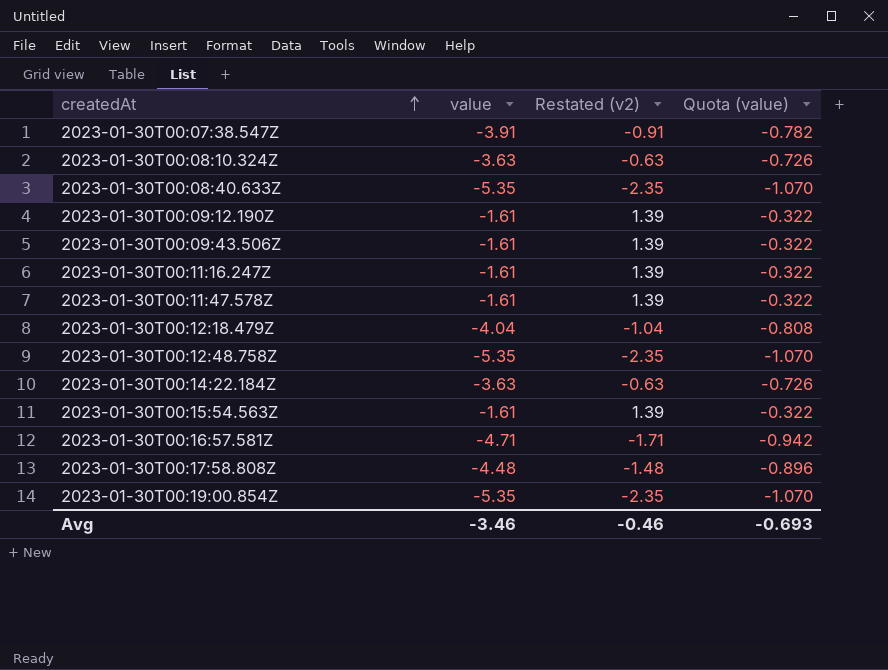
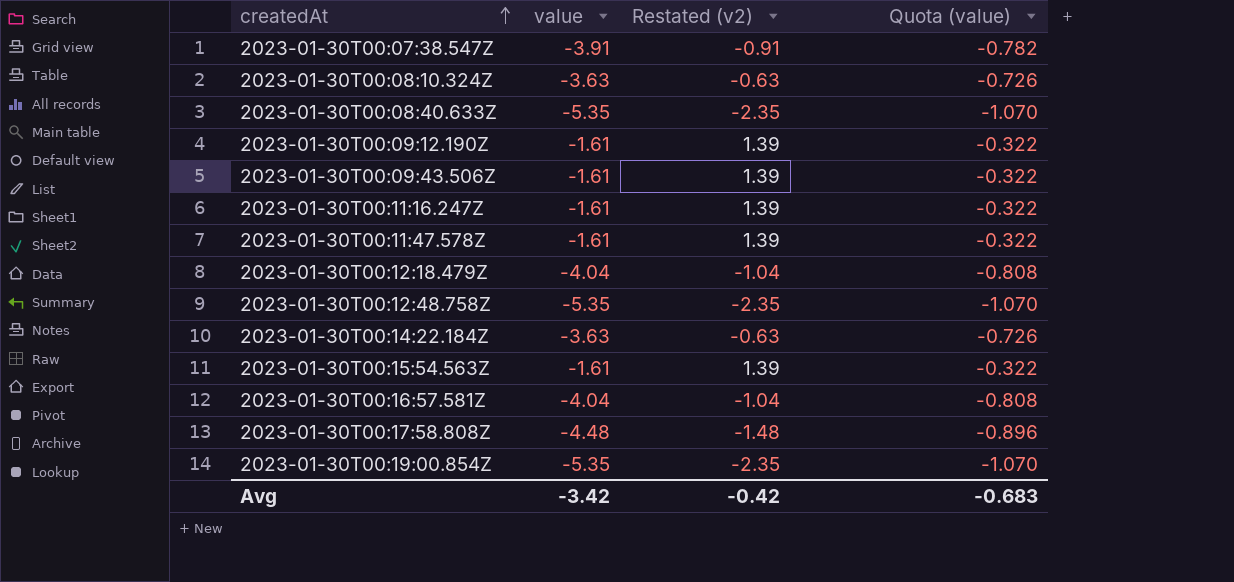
2023-01-30T00:16:57.581Z | value: -4.71 -> -4.04
2023-01-30T00:16:57.581Z | Restated (v2): -1.71 -> -1.04
2023-01-30T00:16:57.581Z | Quota (value): -0.942 -> -0.808
Avg | value: -3.46 -> -3.42
Avg | Restated (v2): -0.46 -> -0.42
Avg | Quota (value): -0.693 -> -0.683

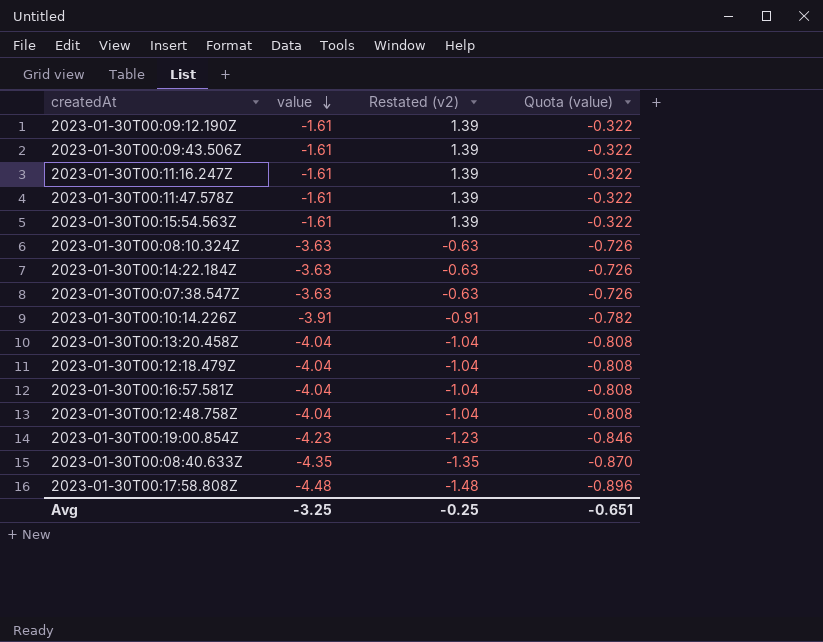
row order: createdAt ascending -> value descending
2023-01-30T00:07:38.547Z | value: -3.91 -> -3.63
2023-01-30T00:07:38.547Z | Restated (v2): -0.91 -> -0.63
2023-01-30T00:07:38.547Z | Quota (value): -0.782 -> -0.726
row 2023-01-30T00:10:14.226Z: none -> -3.91 | -0.91 | -0.782
row 2023-01-30T00:13:20.458Z: none -> -4.04 | -1.04 | -0.808
2023-01-30T00:12:48.758Z | value: -5.35 -> -4.04
2023-01-30T00:12:48.758Z | Restated (v2): -2.35 -> -1.04
2023-01-30T00:12:48.758Z | Quota (value): -1.070 -> -0.808
2023-01-30T00:19:00.854Z | value: -5.35 -> -4.23
2023-01-30T00:19:00.854Z | Restated (v2): -2.35 -> -1.23
2023-01-30T00:19:00.854Z | Quota (value): -1.070 -> -0.846
2023-01-30T00:08:40.633Z | value: -5.35 -> -4.35
2023-01-30T00:08:40.633Z | Restated (v2): -2.35 -> -1.35
2023-01-30T00:08:40.633Z | Quota (value): -1.070 -> -0.870
Avg | value: -3.42 -> -3.25
Avg | Restated (v2): -0.42 -> -0.25
Avg | Quota (value): -0.683 -> -0.651

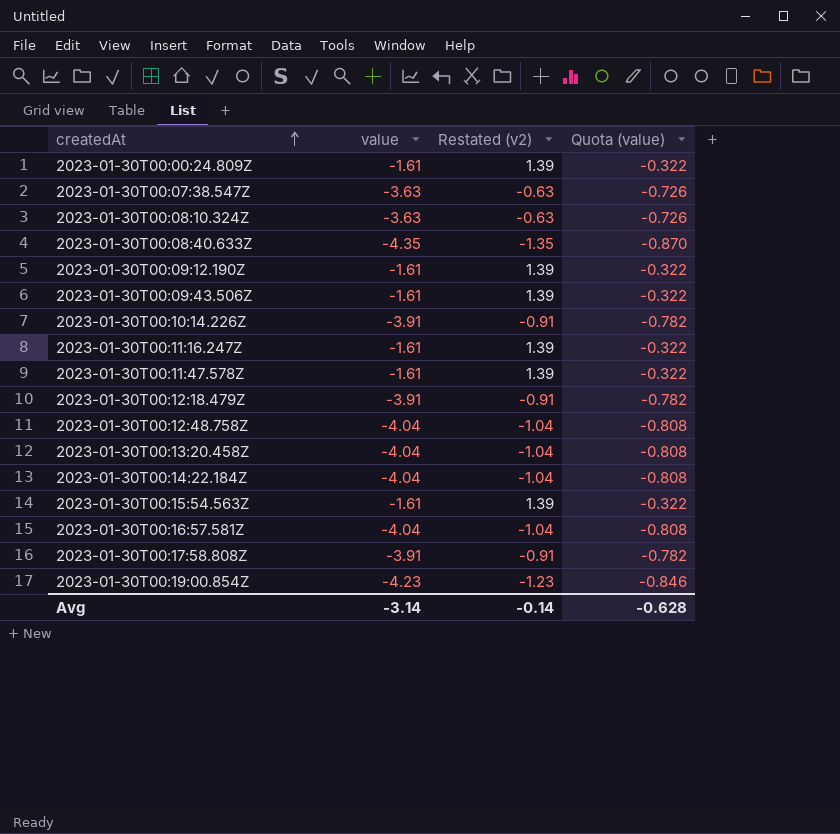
row order: value descending -> createdAt ascending
row 2023-01-30T00:00:24.809Z: none -> -1.61 | 1.39 | -0.322
2023-01-30T00:12:18.479Z | value: -4.04 -> -3.91
2023-01-30T00:12:18.479Z | Restated (v2): -1.04 -> -0.91
2023-01-30T00:12:18.479Z | Quota (value): -0.808 -> -0.782
2023-01-30T00:14:22.184Z | value: -3.63 -> -4.04
2023-01-30T00:14:22.184Z | Restated (v2): -0.63 -> -1.04
2023-01-30T00:14:22.184Z | Quota (value): -0.726 -> -0.808
2023-01-30T00:17:58.808Z | value: -4.48 -> -3.91
2023-01-30T00:17:58.808Z | Restated (v2): -1.48 -> -0.91
2023-01-30T00:17:58.808Z | Quota (value): -0.896 -> -0.782
Avg | value: -3.25 -> -3.14
Avg | Restated (v2): -0.25 -> -0.14
Avg | Quota (value): -0.651 -> -0.628

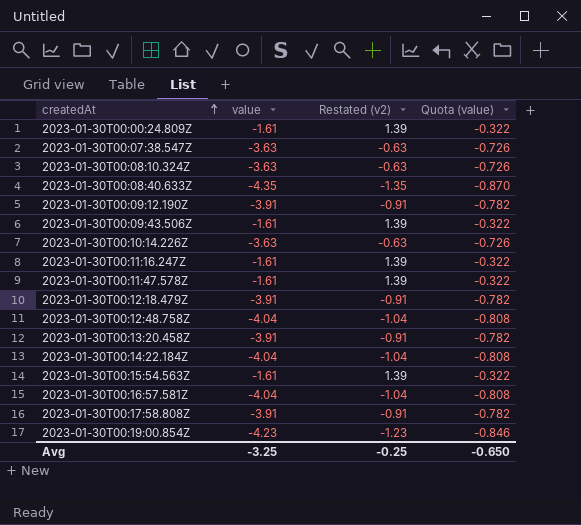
2023-01-30T00:09:12.190Z | value: -1.61 -> -3.91
2023-01-30T00:09:12.190Z | Restated (v2): 1.39 -> -0.91
2023-01-30T00:09:12.190Z | Quota (value): -0.322 -> -0.782
2023-01-30T00:10:14.226Z | value: -3.91 -> -3.63
2023-01-30T00:10:14.226Z | Restated (v2): -0.91 -> -0.63
2023-01-30T00:10:14.226Z | Quota (value): -0.782 -> -0.726
2023-01-30T00:13:20.458Z | value: -4.04 -> -3.91
2023-01-30T00:13:20.458Z | Restated (v2): -1.04 -> -0.91
2023-01-30T00:13:20.458Z | Quota (value): -0.808 -> -0.782
Avg | value: -3.14 -> -3.25
Avg | Restated (v2): -0.14 -> -0.25
Avg | Quota (value): -0.628 -> -0.650

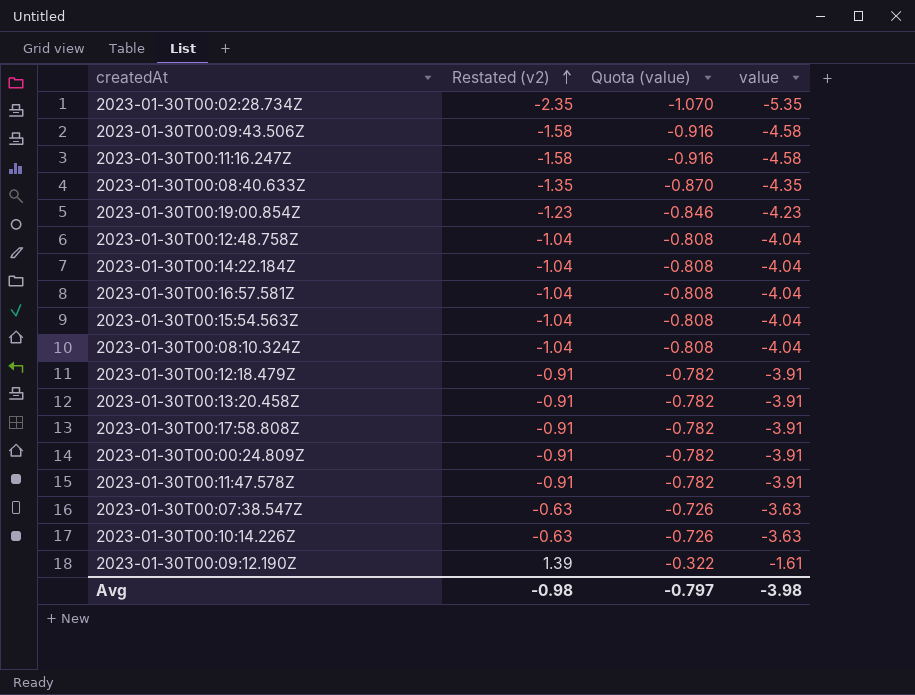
row order: createdAt ascending -> Restated (v2) ascending
column value | position: 2 -> 4
row 2023-01-30T00:02:28.734Z: none -> -2.35 | -1.070 | -5.35
2023-01-30T00:09:43.506Z | Restated (v2): 1.39 -> -1.58
2023-01-30T00:09:43.506Z | Quota (value): -0.322 -> -0.916
2023-01-30T00:09:43.506Z | value: -1.61 -> -4.58
2023-01-30T00:11:16.247Z | Restated (v2): 1.39 -> -1.58
2023-01-30T00:11:16.247Z | Quota (value): -0.322 -> -0.916
2023-01-30T00:11:16.247Z | value: -1.61 -> -4.58
2023-01-30T00:15:54.563Z | Restated (v2): 1.39 -> -1.04
2023-01-30T00:15:54.563Z | Quota (value): -0.322 -> -0.808
2023-01-30T00:15:54.563Z | value: -1.61 -> -4.04
2023-01-30T00:08:10.324Z | Restated (v2): -0.63 -> -1.04
2023-01-30T00:08:10.324Z | Quota (value): -0.726 -> -0.808
2023-01-30T00:08:10.324Z | value: -3.63 -> -4.04
2023-01-30T00:00:24.809Z | Restated (v2): 1.39 -> -0.91
2023-01-30T00:00:24.809Z | Quota (value): -0.322 -> -0.782
2023-01-30T00:00:24.809Z | value: -1.61 -> -3.91
2023-01-30T00:11:47.578Z | Restated (v2): 1.39 -> -0.91
2023-01-30T00:11:47.578Z | Quota (value): -0.322 -> -0.782
2023-01-30T00:11:47.578Z | value: -1.61 -> -3.91
2023-01-30T00:09:12.190Z | Restated (v2): -0.91 -> 1.39
2023-01-30T00:09:12.190Z | Quota (value): -0.782 -> -0.322
2023-01-30T00:09:12.190Z | value: -3.91 -> -1.61
Avg | Restated (v2): -0.25 -> -0.98
Avg | Quota (value): -0.650 -> -0.797
Avg | value: -3.25 -> -3.98

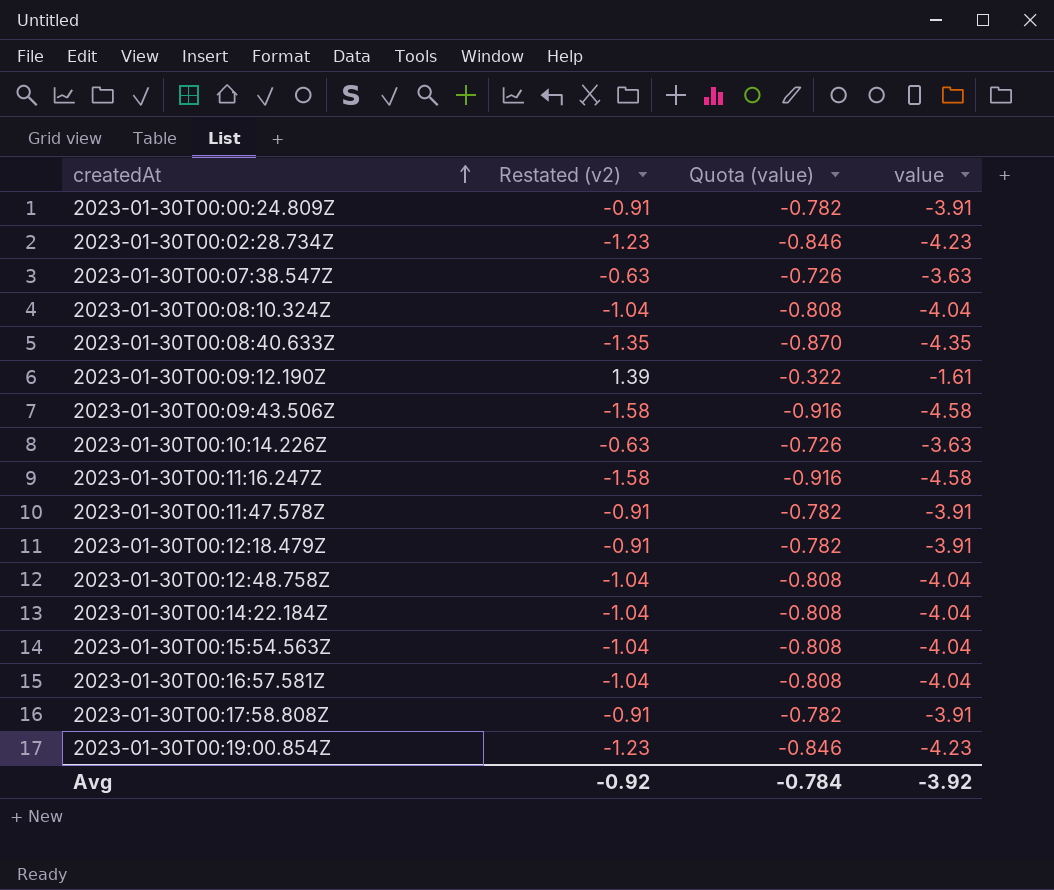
row order: Restated (v2) ascending -> createdAt ascending
row 2023-01-30T00:13:20.458Z: -0.91 | -0.782 | -3.91 -> none
2023-01-30T00:02:28.734Z | Restated (v2): -2.35 -> -1.23
2023-01-30T00:02:28.734Z | Quota (value): -1.070 -> -0.846
2023-01-30T00:02:28.734Z | value: -5.35 -> -4.23
Avg | Restated (v2): -0.98 -> -0.92
Avg | Quota (value): -0.797 -> -0.784
Avg | value: -3.98 -> -3.92

